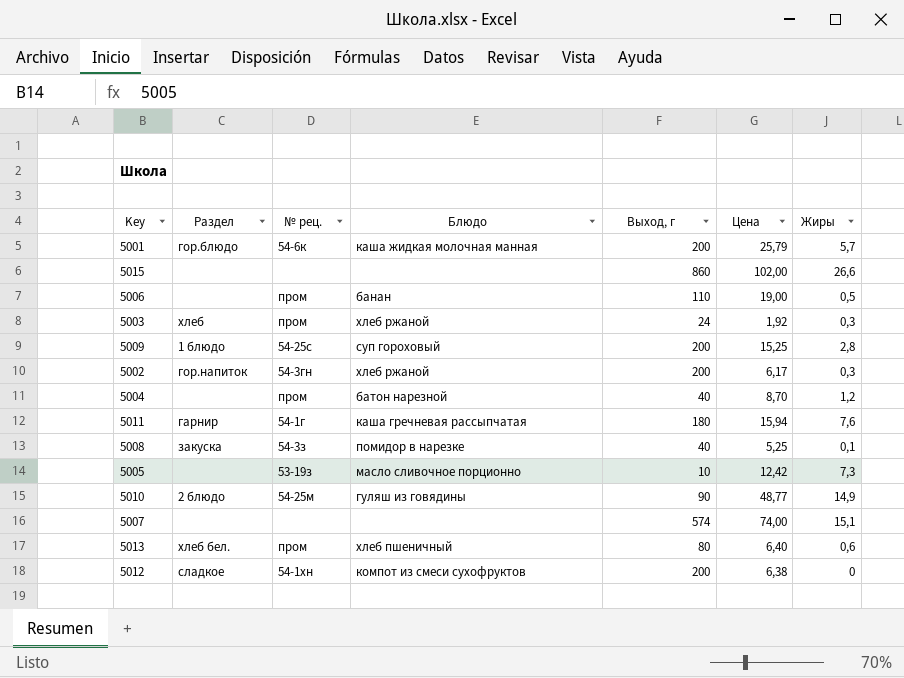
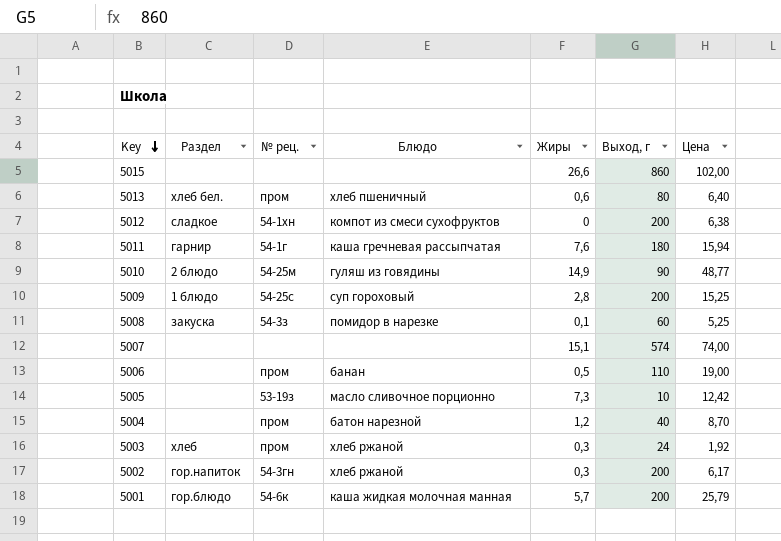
row order: none -> Key descending
column Жиры | position: 7 -> 5
5008 | Выход, г: 40 -> 60

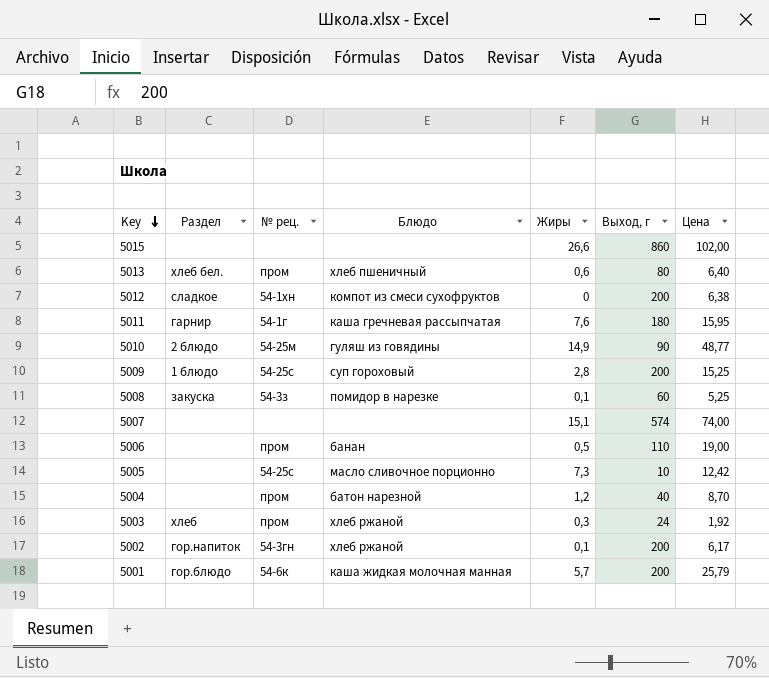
5011 | Цена: 15,94 -> 15,95
5005 | № рец.: 53-19з -> 54-25с
5002 | Жиры: 0,3 -> 0,1

